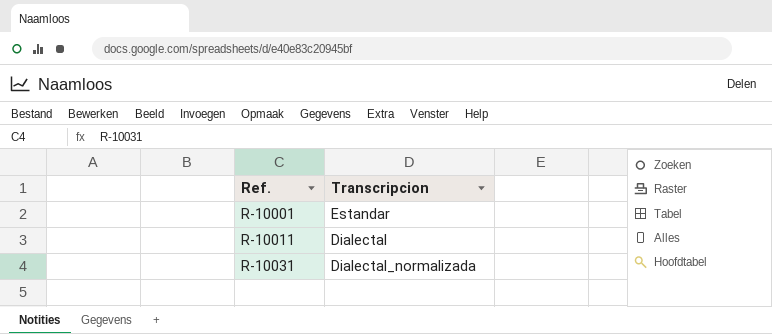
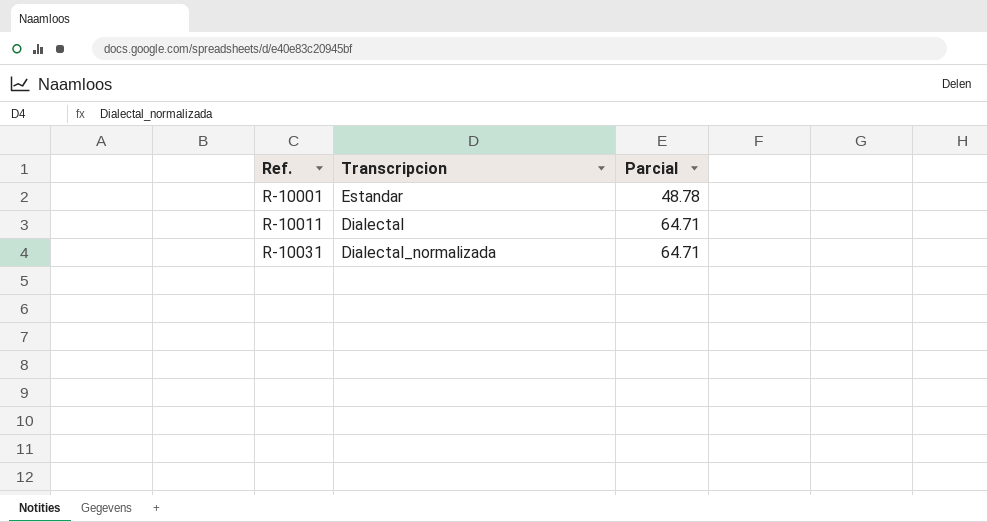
column Parcial | position: none -> 3

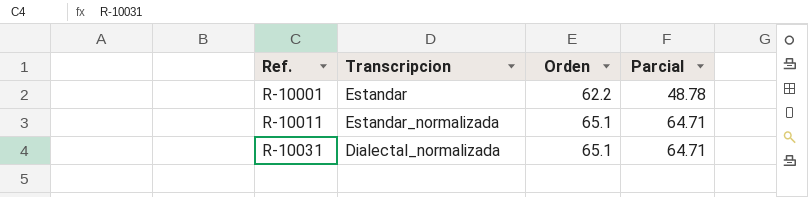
column Orden | position: none -> 3
R-10011 | Transcripcion: Dialectal -> Estandar_normalizada

